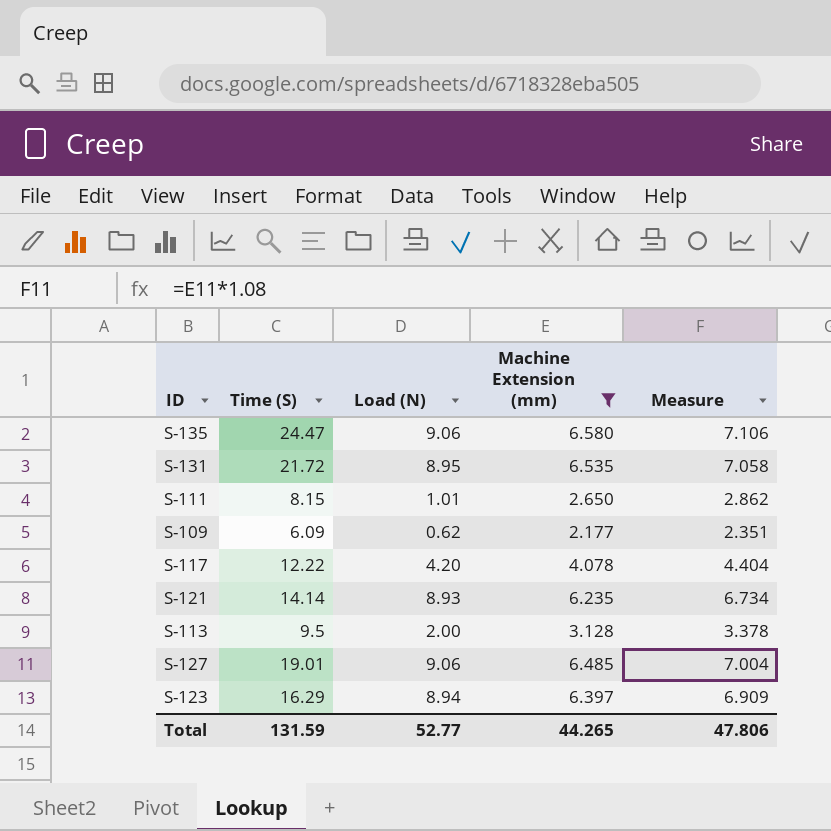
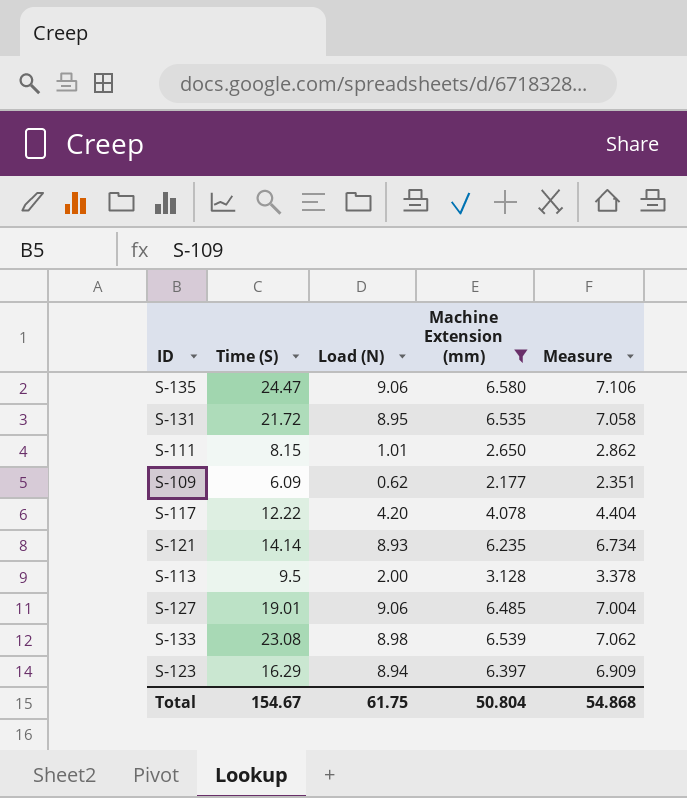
row S-133: none -> 23.08 | 8.98 | 6.539 | 7.062
Total | Time (S): 131.59 -> 154.67
Total | Load (N): 52.77 -> 61.75
Total | Machine Extension (mm): 44.265 -> 50.804
Total | Measure: 47.806 -> 54.868

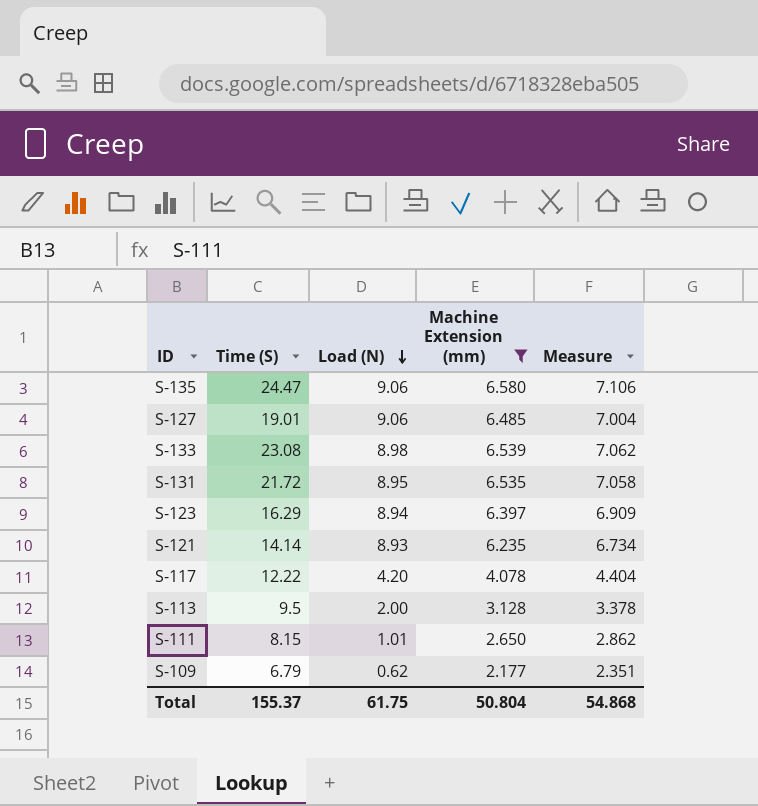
row order: none -> Load (N) descending
S-109 | Time (S): 6.09 -> 6.79
Total | Time (S): 154.67 -> 155.37

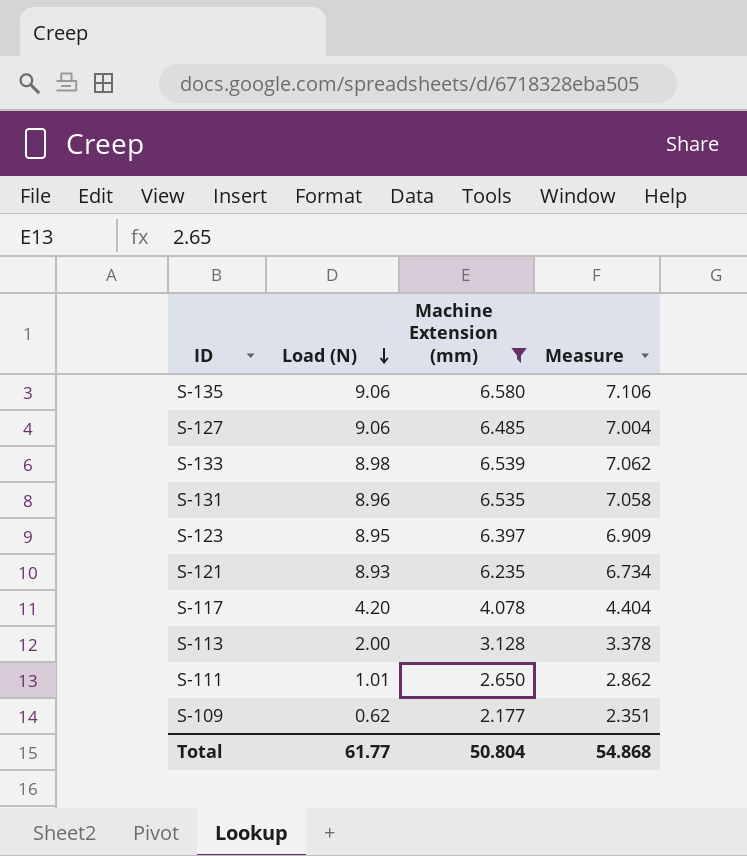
column Time (S) | position: 2 -> none
S-131 | Load (N): 8.95 -> 8.96
S-123 | Load (N): 8.94 -> 8.95
Total | Load (N): 61.75 -> 61.77

